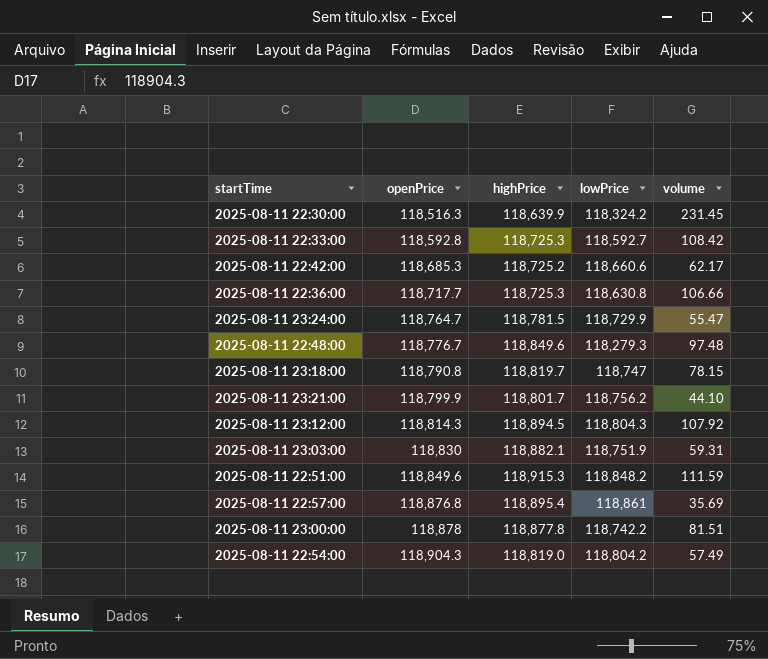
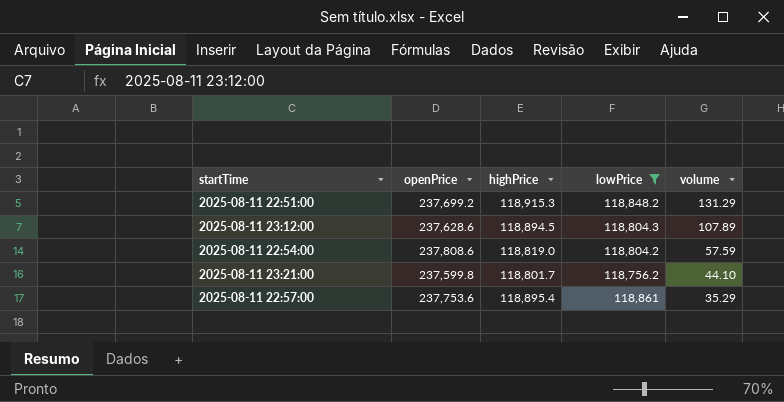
filter: none -> lowPrice >= 118,756.2
row order: openPrice ascending -> volume descending
2025-08-11 22:51:00 | openPrice: 118,849.6 -> 237,699.2
2025-08-11 22:51:00 | volume: 111.59 -> 131.29
2025-08-11 23:12:00 | openPrice: 118,814.3 -> 237,628.6
2025-08-11 23:12:00 | volume: 107.92 -> 107.89
2025-08-11 22:54:00 | openPrice: 118,904.3 -> 237,808.6
2025-08-11 22:54:00 | volume: 57.49 -> 57.59
2025-08-11 23:21:00 | openPrice: 118,799.9 -> 237,599.8
2025-08-11 22:57:00 | openPrice: 118,876.8 -> 237,753.6
2025-08-11 22:57:00 | volume: 35.69 -> 35.29

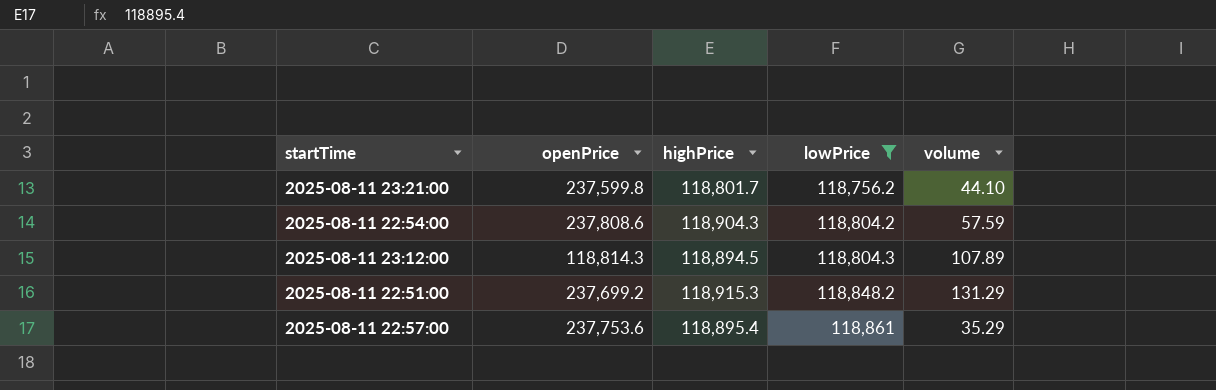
row order: volume descending -> lowPrice ascending
2025-08-11 22:54:00 | highPrice: 118,819.0 -> 118,904.3
2025-08-11 23:12:00 | openPrice: 237,628.6 -> 118,814.3

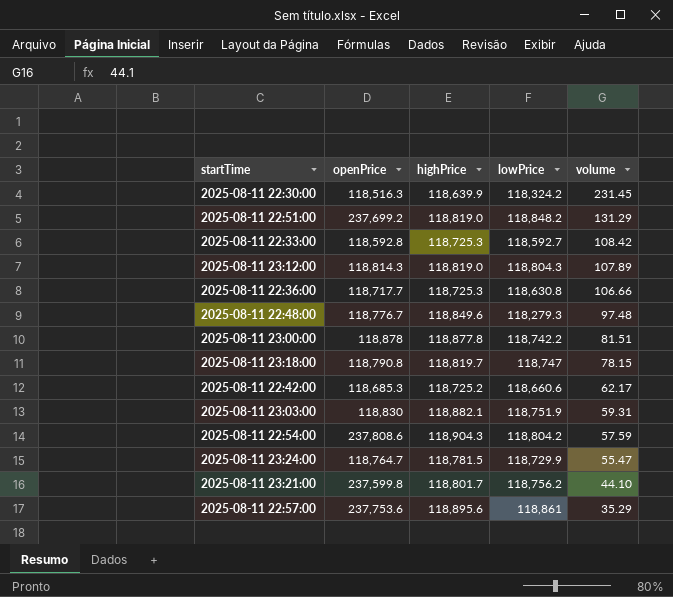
filter: lowPrice >= 118,756.2 -> none
row order: lowPrice ascending -> volume descending
2025-08-11 22:51:00 | highPrice: 118,915.3 -> 118,819.0
2025-08-11 23:12:00 | highPrice: 118,894.5 -> 118,819.0
2025-08-11 22:57:00 | highPrice: 118,895.4 -> 118,895.6

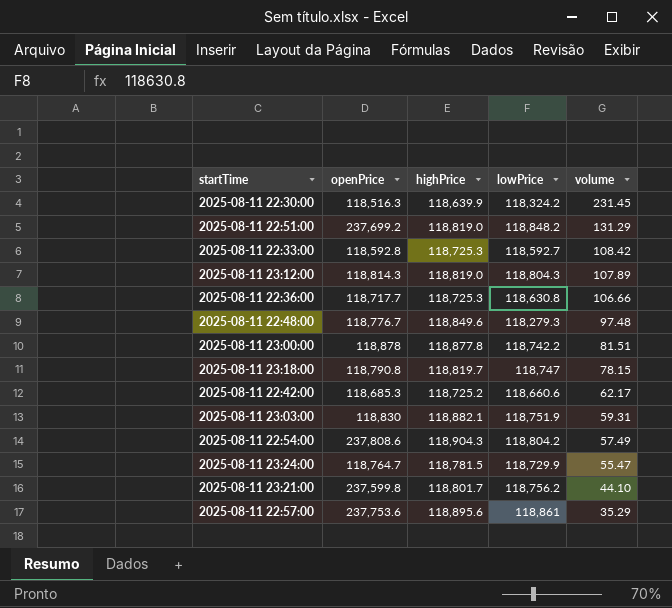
2025-08-11 22:54:00 | volume: 57.59 -> 57.49

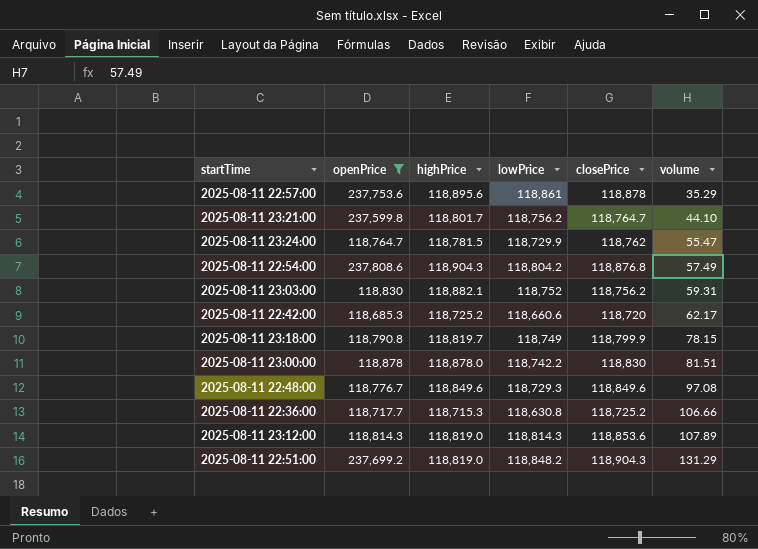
filter: none -> openPrice >= 118,685.3
row order: volume descending -> volume ascending
column closePrice | position: none -> 5
2025-08-11 23:03:00 | lowPrice: 118,751.9 -> 118,752
2025-08-11 23:18:00 | lowPrice: 118,747 -> 118,749
2025-08-11 23:00:00 | highPrice: 118,877.8 -> 118,878.0
2025-08-11 22:48:00 | lowPrice: 118,279.3 -> 118,729.3
2025-08-11 22:48:00 | volume: 97.48 -> 97.08
2025-08-11 22:36:00 | highPrice: 118,725.3 -> 118,715.3
2025-08-11 23:12:00 | lowPrice: 118,804.3 -> 118,814.3

